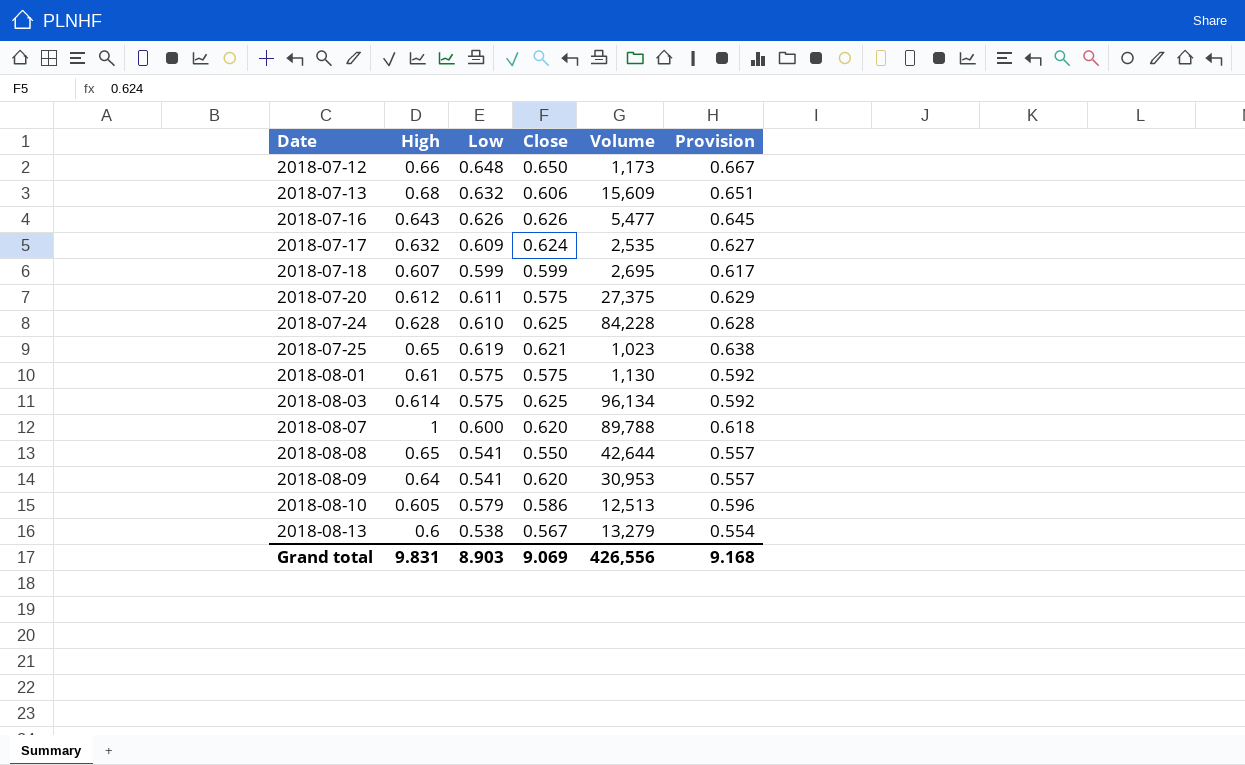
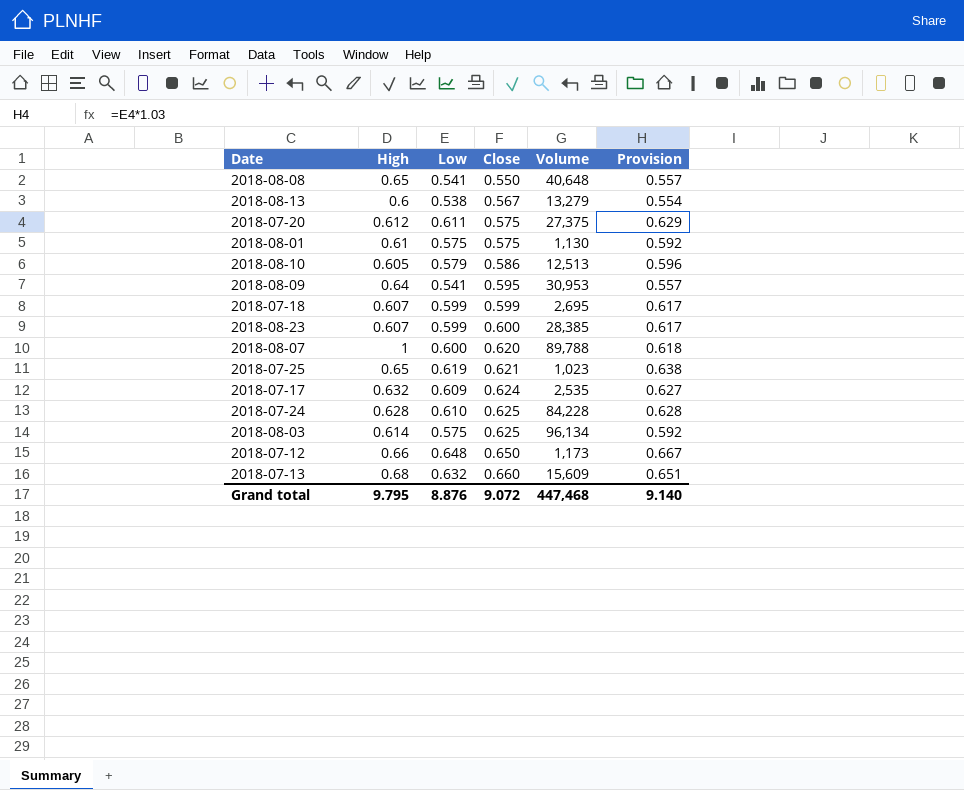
row order: Date ascending -> Close ascending
row 2018-07-16: 0.643 | 0.626 | 0.626 | 5,477 | 0.645 -> none
2018-08-08 | Volume: 42,644 -> 40,648
2018-08-09 | Close: 0.620 -> 0.595
row 2018-08-23: none -> 0.607 | 0.599 | 0.600 | 28,385 | 0.617
2018-07-13 | Close: 0.606 -> 0.660
Grand total | High: 9.831 -> 9.795
Grand total | Low: 8.903 -> 8.876
Grand total | Close: 9.069 -> 9.072
Grand total | Volume: 426,556 -> 447,468
Grand total | Provision: 9.168 -> 9.140

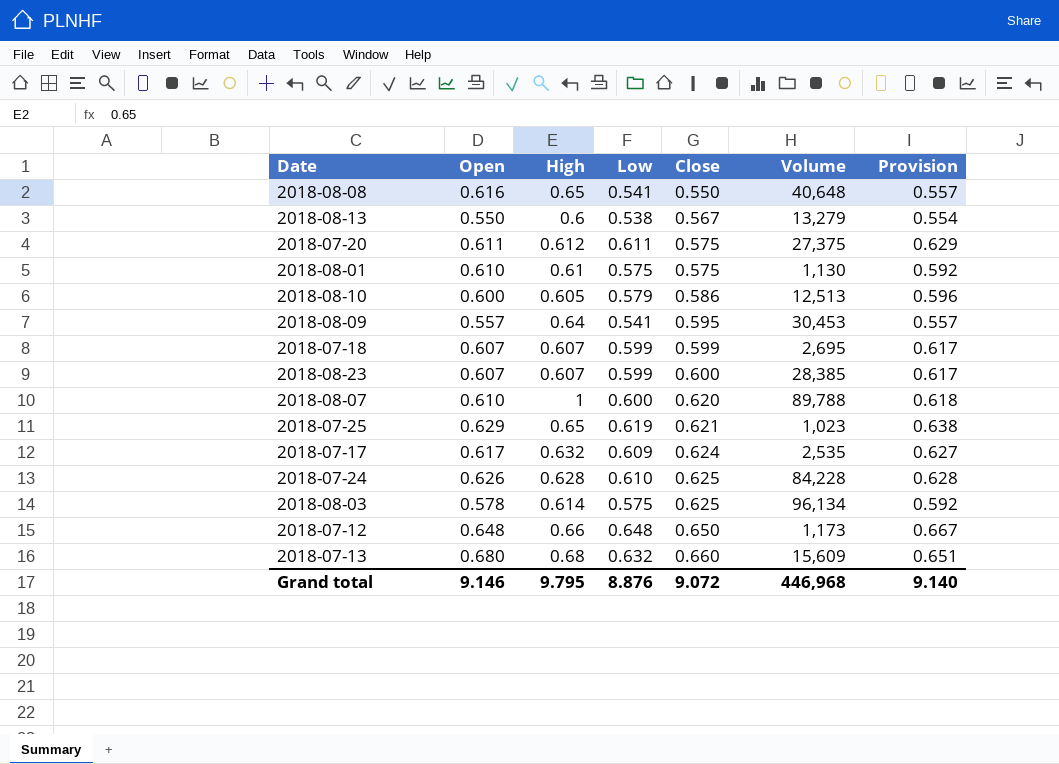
column Open | position: none -> 2
2018-08-09 | Volume: 30,953 -> 30,453
Grand total | Volume: 447,468 -> 446,968

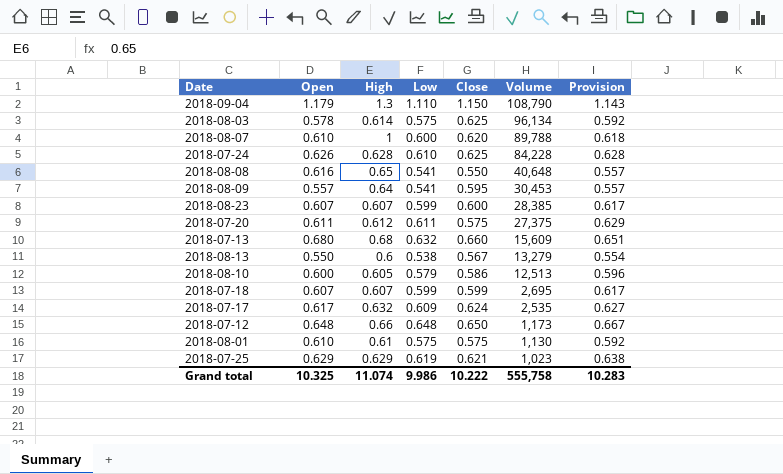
row order: Close ascending -> Volume descending
row 2018-09-04: none -> 1.179 | 1.3 | 1.110 | 1.150 | 108,790 | 1.143
2018-07-25 | High: 0.65 -> 0.629
Grand total | Open: 9.146 -> 10.325
Grand total | High: 9.795 -> 11.074
Grand total | Low: 8.876 -> 9.986
Grand total | Close: 9.072 -> 10.222
Grand total | Volume: 446,968 -> 555,758
Grand total | Provision: 9.140 -> 10.283

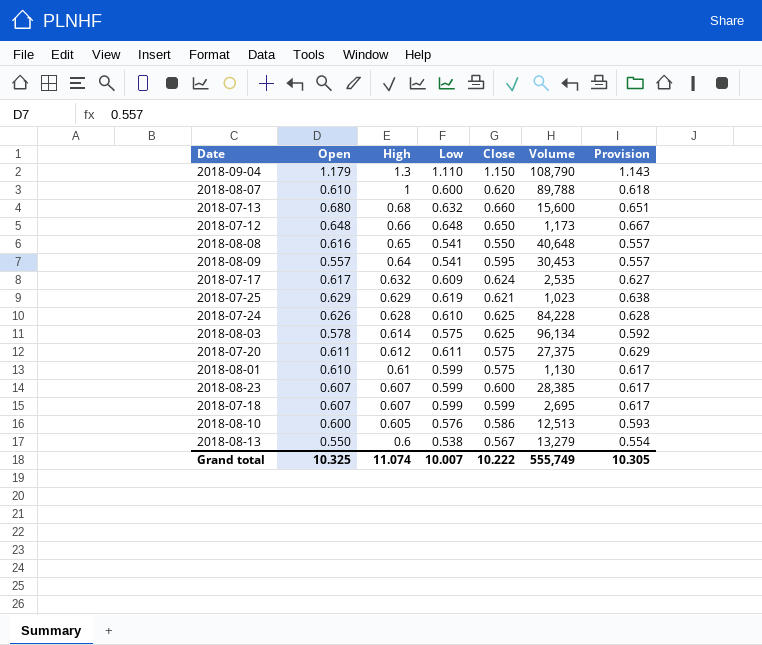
row order: Volume descending -> High descending
2018-07-13 | Volume: 15,609 -> 15,600
2018-08-01 | Low: 0.575 -> 0.599
2018-08-01 | Provision: 0.592 -> 0.617
2018-08-10 | Low: 0.579 -> 0.576
2018-08-10 | Provision: 0.596 -> 0.593
Grand total | Low: 9.986 -> 10.007
Grand total | Volume: 555,758 -> 555,749
Grand total | Provision: 10.283 -> 10.305

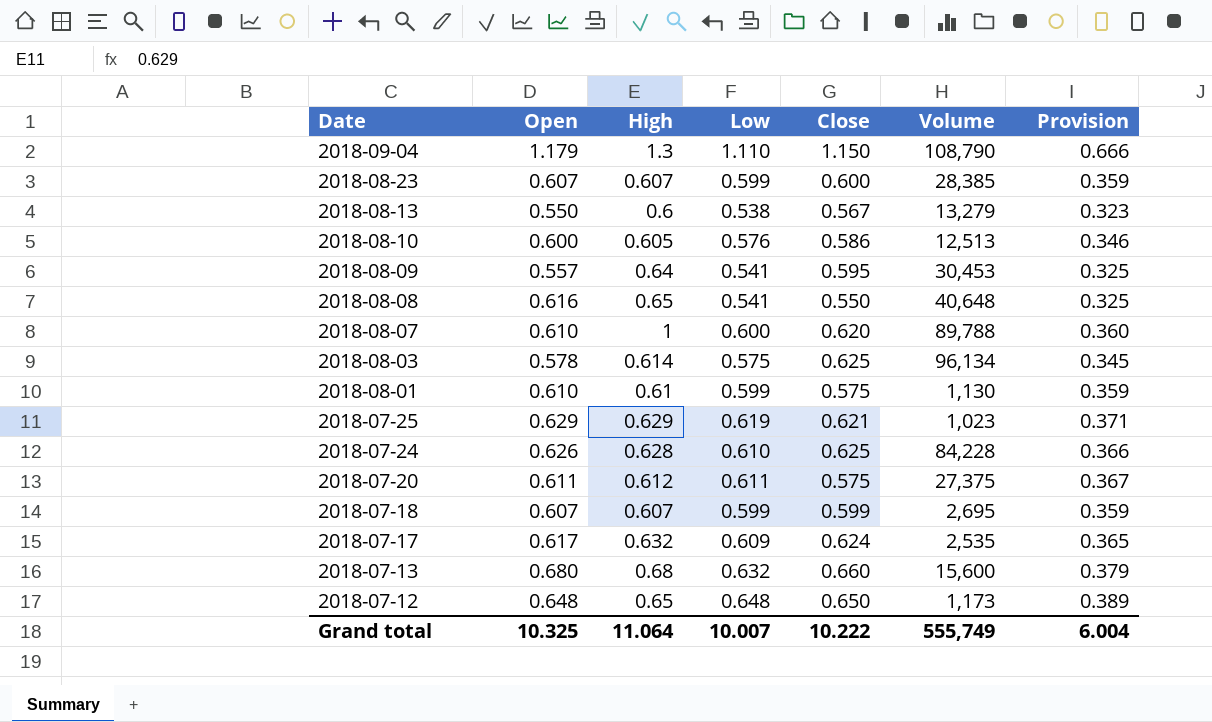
row order: High descending -> Date descending
column Provision | formula: [Low] * 1.03 -> [Low] * 0.6
2018-07-12 | High: 0.66 -> 0.65
Grand total | High: 11.074 -> 11.064
Grand total | Provision: 10.305 -> 6.004

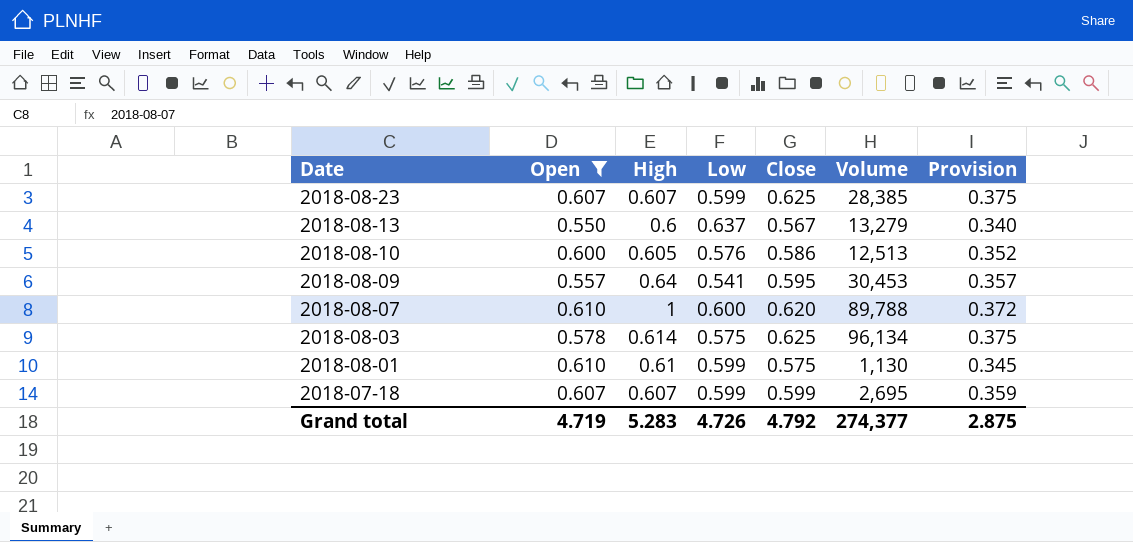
filter: none -> Open <= 0.610
column Provision | formula: [Low] * 0.6 -> [Close] * 0.6
2018-08-23 | Close: 0.600 -> 0.625
2018-08-13 | Low: 0.538 -> 0.637
Grand total | Open: 10.325 -> 4.719
Grand total | High: 11.064 -> 5.283
Grand total | Low: 10.007 -> 4.726
Grand total | Close: 10.222 -> 4.792
Grand total | Volume: 555,749 -> 274,377
Grand total | Provision: 6.004 -> 2.875

